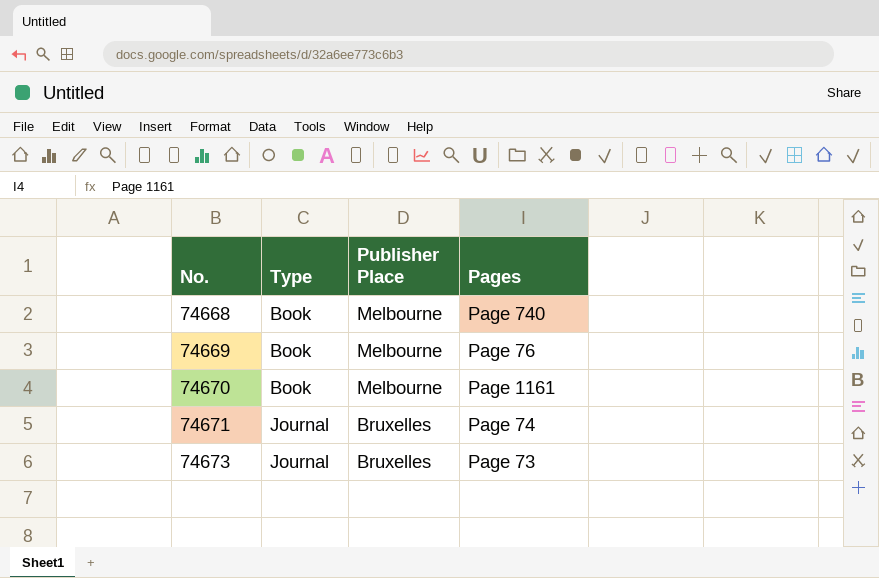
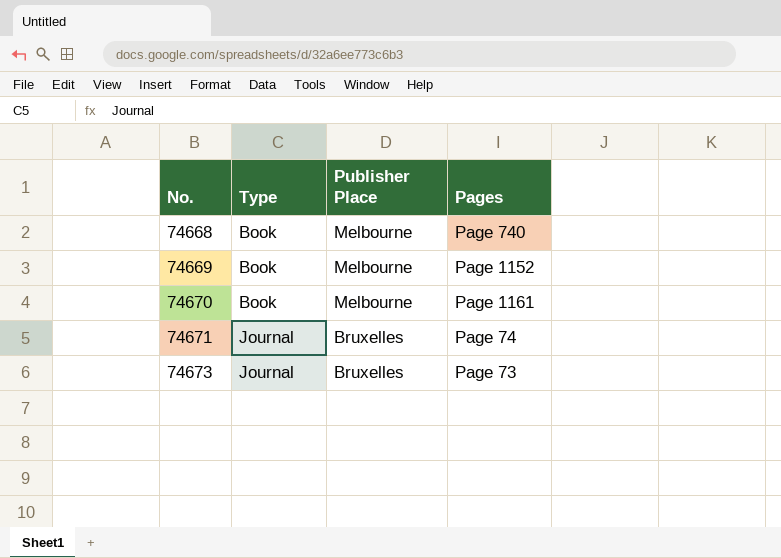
74669 | Pages: Page 76 -> Page 1152

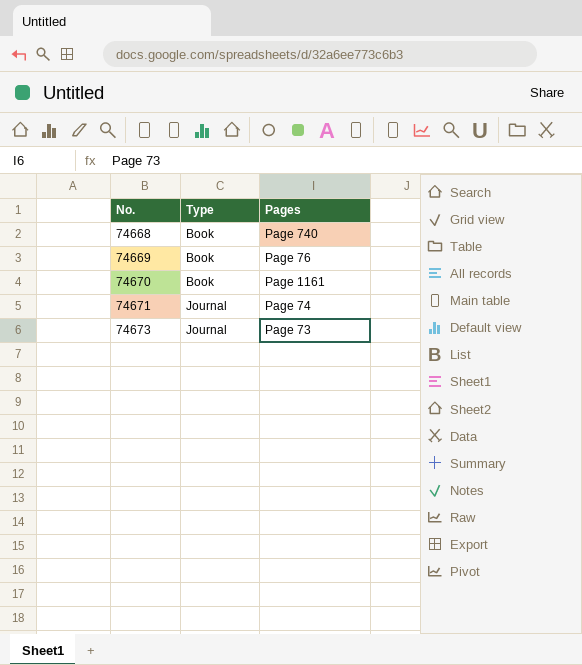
column Publisher Place | position: 3 -> none
74669 | Pages: Page 1152 -> Page 76

